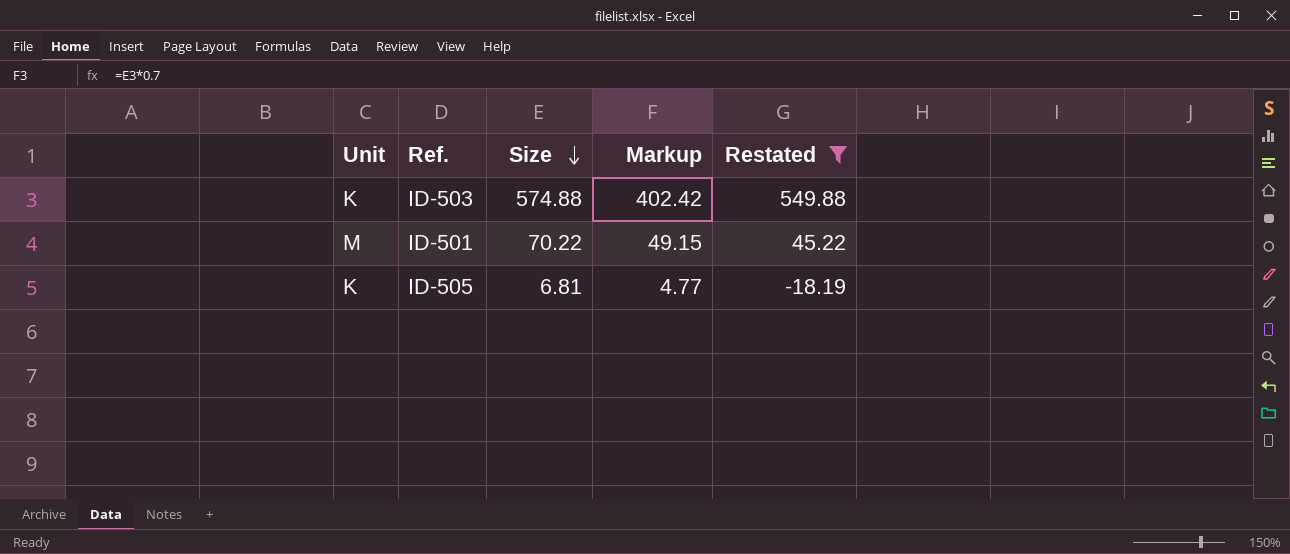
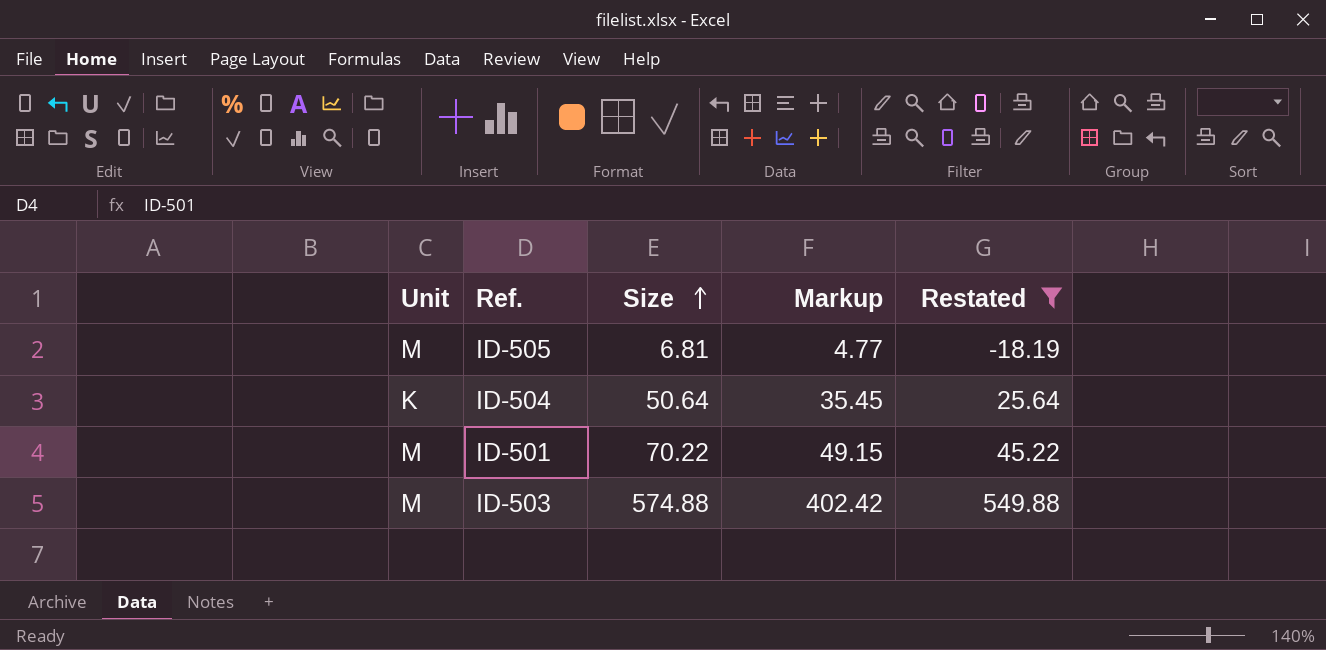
row order: Size descending -> Size ascending
ID-505 | Unit: K -> M
row ID-504: none -> K | 50.64 | 35.45 | 25.64
ID-503 | Unit: K -> M

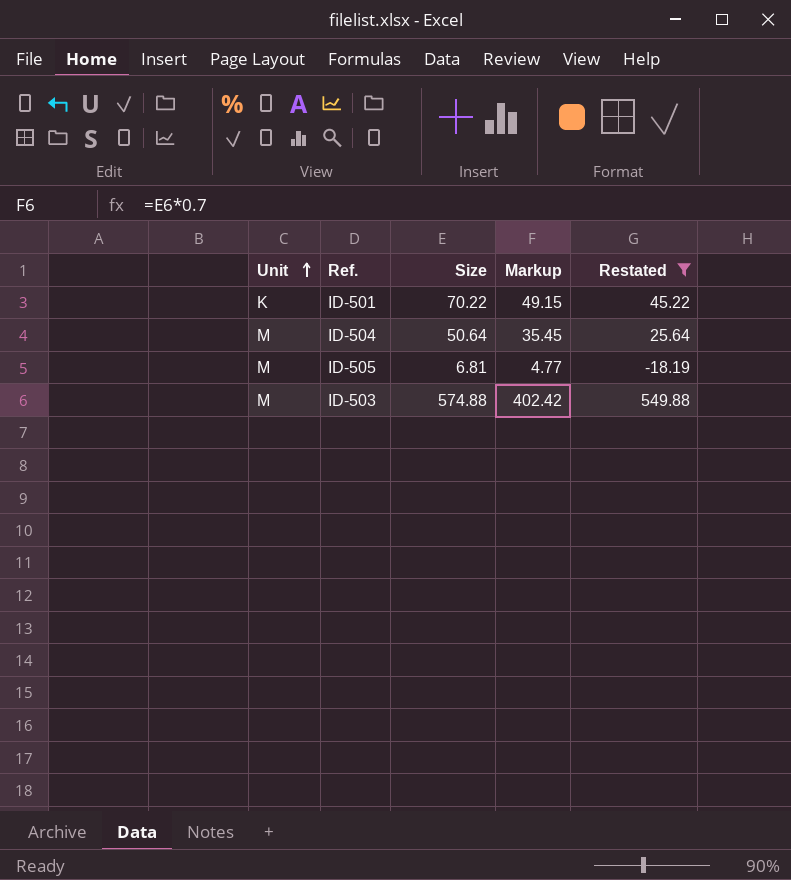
row order: Size ascending -> Unit ascending
ID-501 | Unit: M -> K
ID-504 | Unit: K -> M

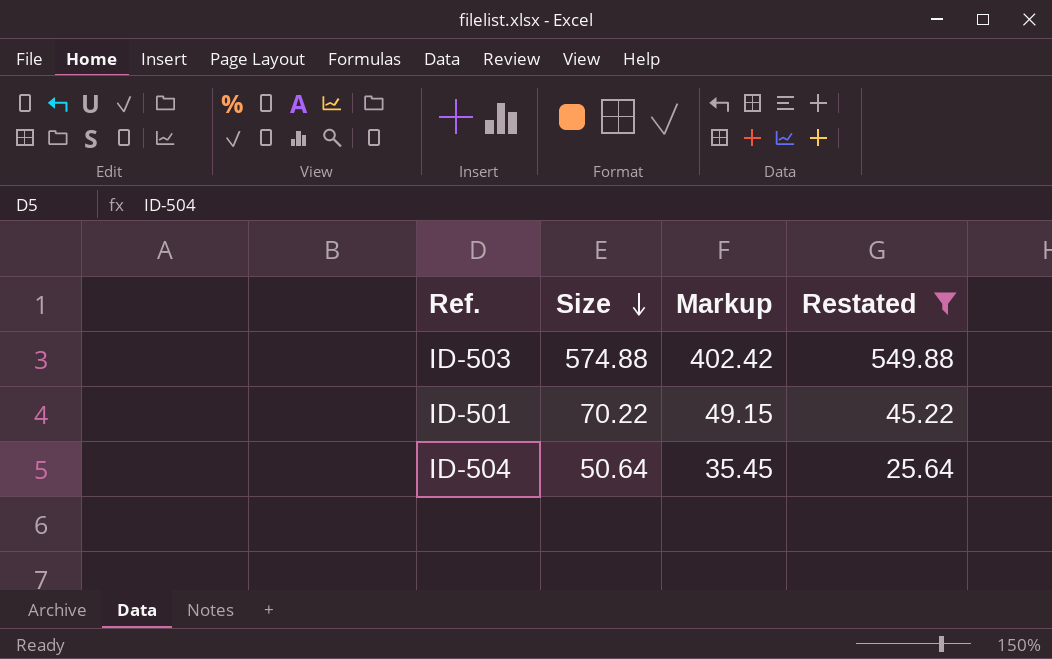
row order: Unit ascending -> Size descending
column Unit | position: 1 -> none
row ID-505: M | 6.81 | 4.77 | -18.19 -> none

